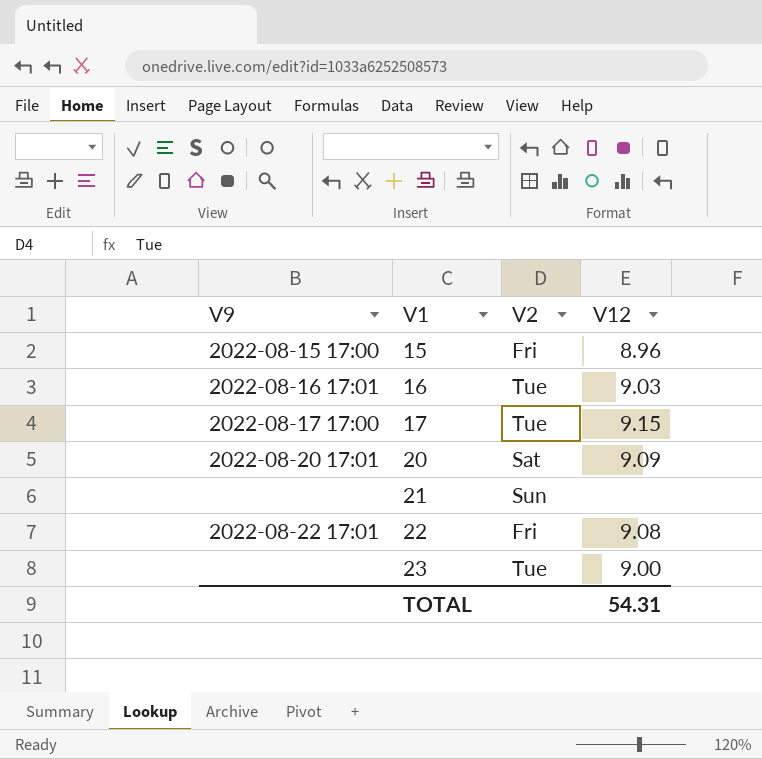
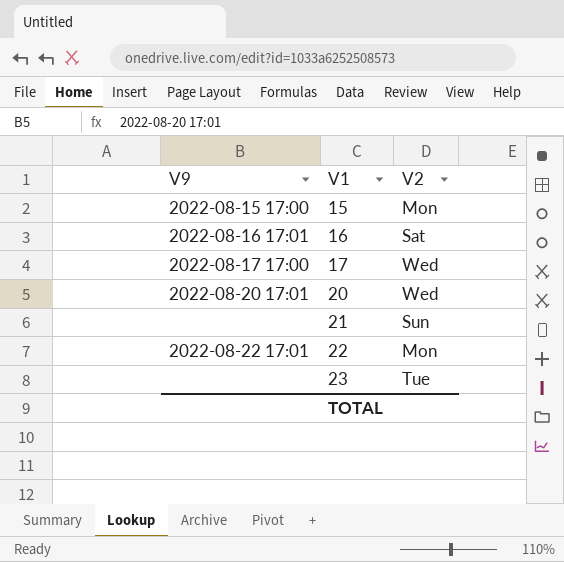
column V12 | position: 4 -> none
15 | V2: Fri -> Mon
16 | V2: Tue -> Sat
17 | V2: Tue -> Wed
20 | V2: Sat -> Wed
22 | V2: Fri -> Mon

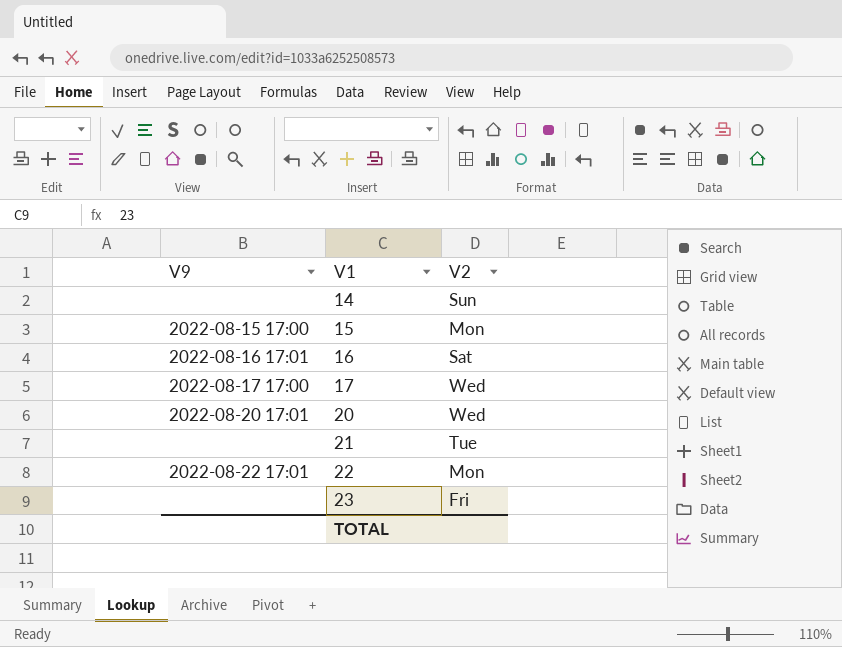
row 14: none -> none | Sun
21 | V2: Sun -> Tue
23 | V2: Tue -> Fri

